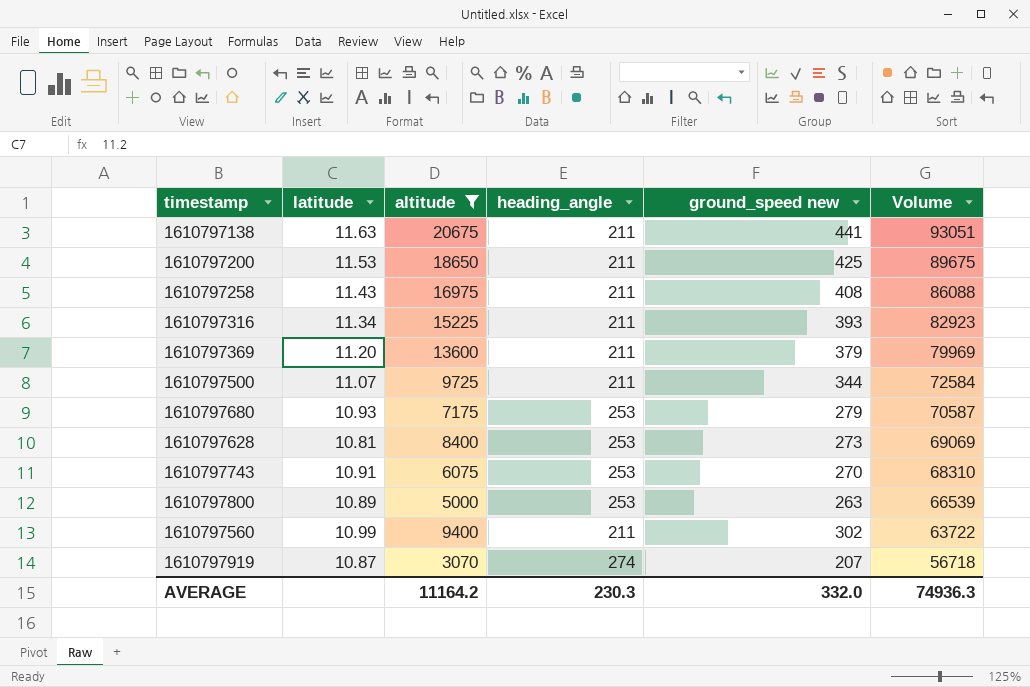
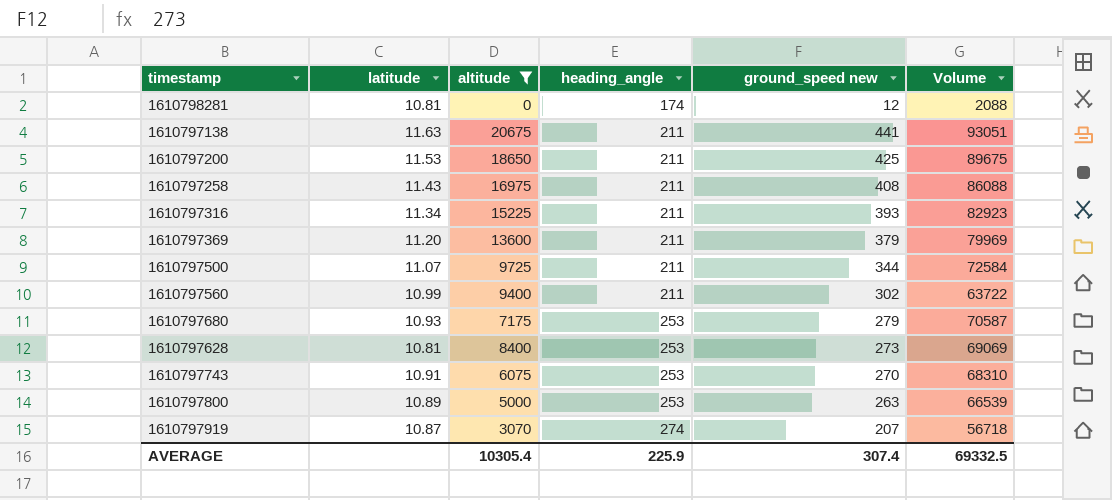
row order: Volume descending -> heading_angle ascending
row 1610798281: none -> 10.81 | 0 | 174 | 12 | 2088
AVERAGE | altitude: 11164.2 -> 10305.4
AVERAGE | heading_angle: 230.3 -> 225.9
AVERAGE | ground_speed new: 332.0 -> 307.4
AVERAGE | Volume: 74936.3 -> 69332.5

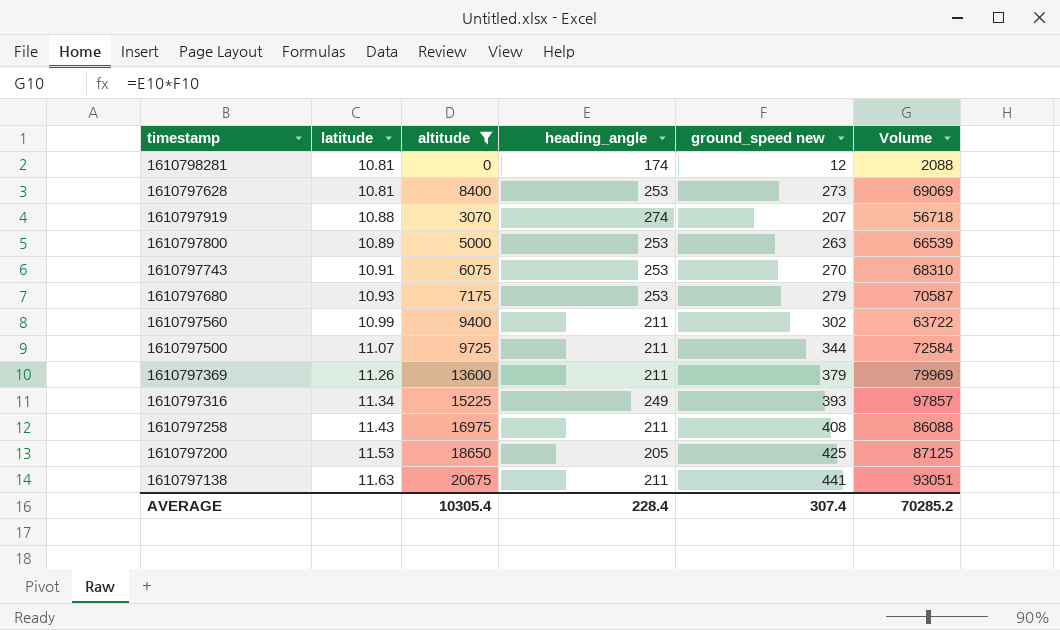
row order: heading_angle ascending -> latitude ascending
1610797919 | latitude: 10.87 -> 10.88
1610797369 | latitude: 11.20 -> 11.26
1610797316 | heading_angle: 211 -> 249
1610797316 | Volume: 82923 -> 97857
1610797200 | heading_angle: 211 -> 205
1610797200 | Volume: 89675 -> 87125
AVERAGE | heading_angle: 225.9 -> 228.4
AVERAGE | Volume: 69332.5 -> 70285.2

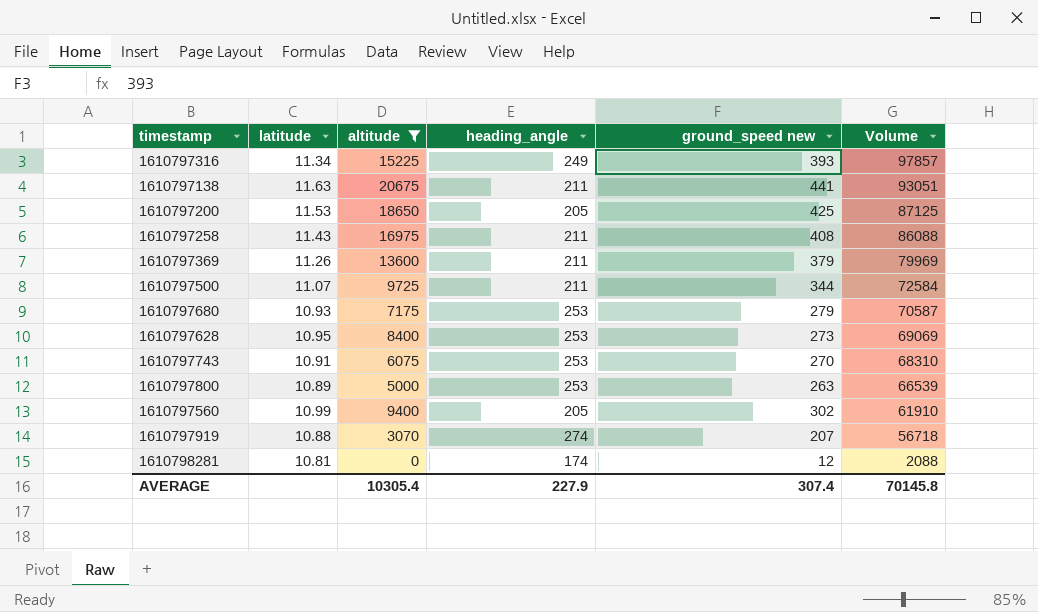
row order: latitude ascending -> Volume descending
1610797628 | latitude: 10.81 -> 10.95
1610797560 | heading_angle: 211 -> 205
1610797560 | Volume: 63722 -> 61910
AVERAGE | heading_angle: 228.4 -> 227.9
AVERAGE | Volume: 70285.2 -> 70145.8

